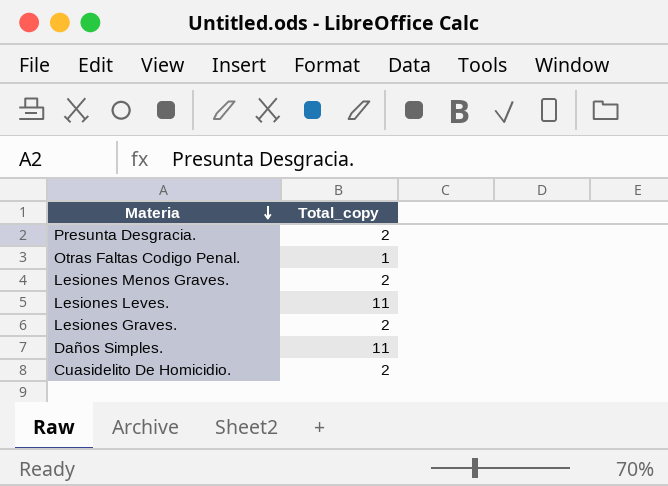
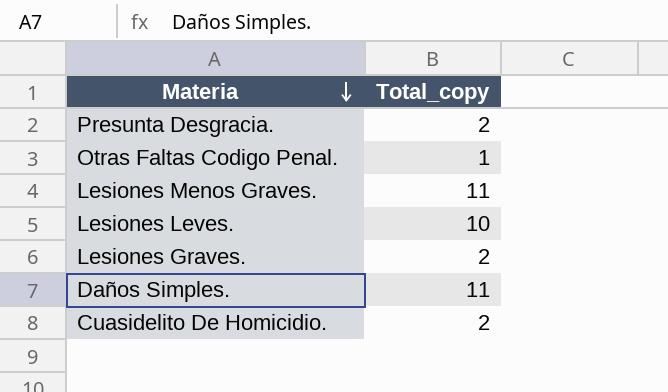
Lesiones Menos Graves. | Total_copy: 2 -> 11
Lesiones Leves. | Total_copy: 11 -> 10

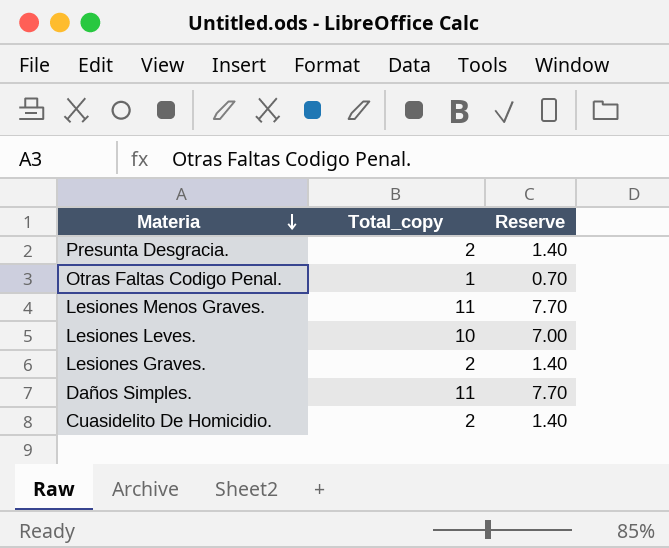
column Reserve | formula: none -> [Total_copy] * 0.7

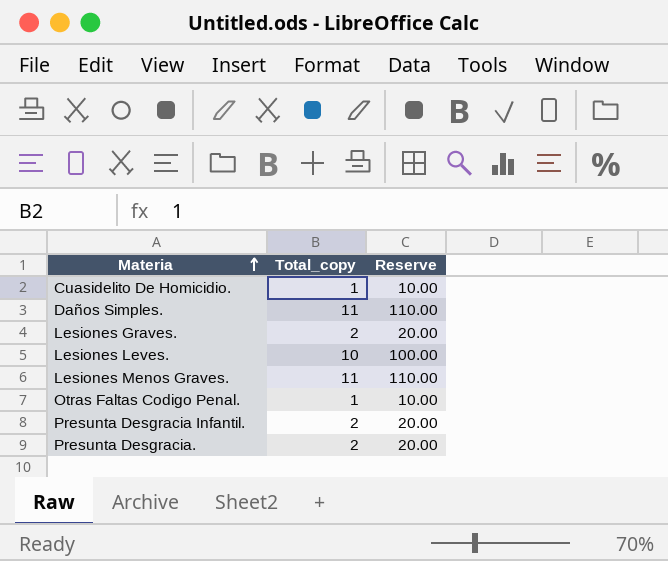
row order: Materia descending -> Materia ascending
column Reserve | formula: [Total_copy] * 0.7 -> [Total_copy] * 10
Cuasidelito De Homicidio. | Total_copy: 2 -> 1
row Presunta Desgracia Infantil.: none -> 2 | 20.00

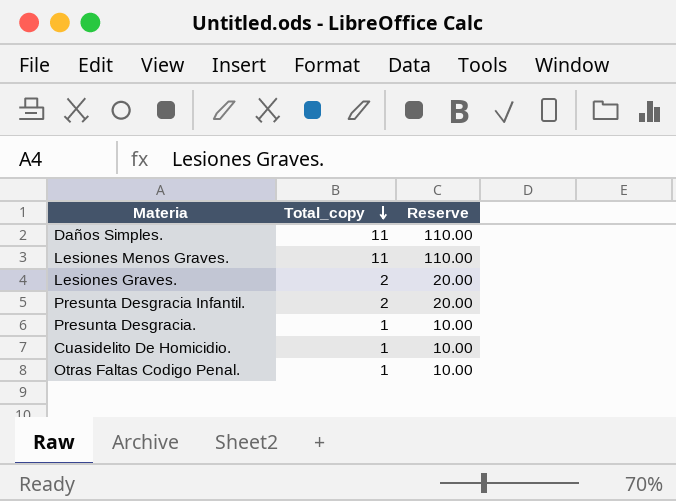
row order: Materia ascending -> Total_copy descending
row Lesiones Leves.: 10 | 100.00 -> none
Presunta Desgracia. | Total_copy: 2 -> 1
Presunta Desgracia. | Reserve: 20.00 -> 10.00

